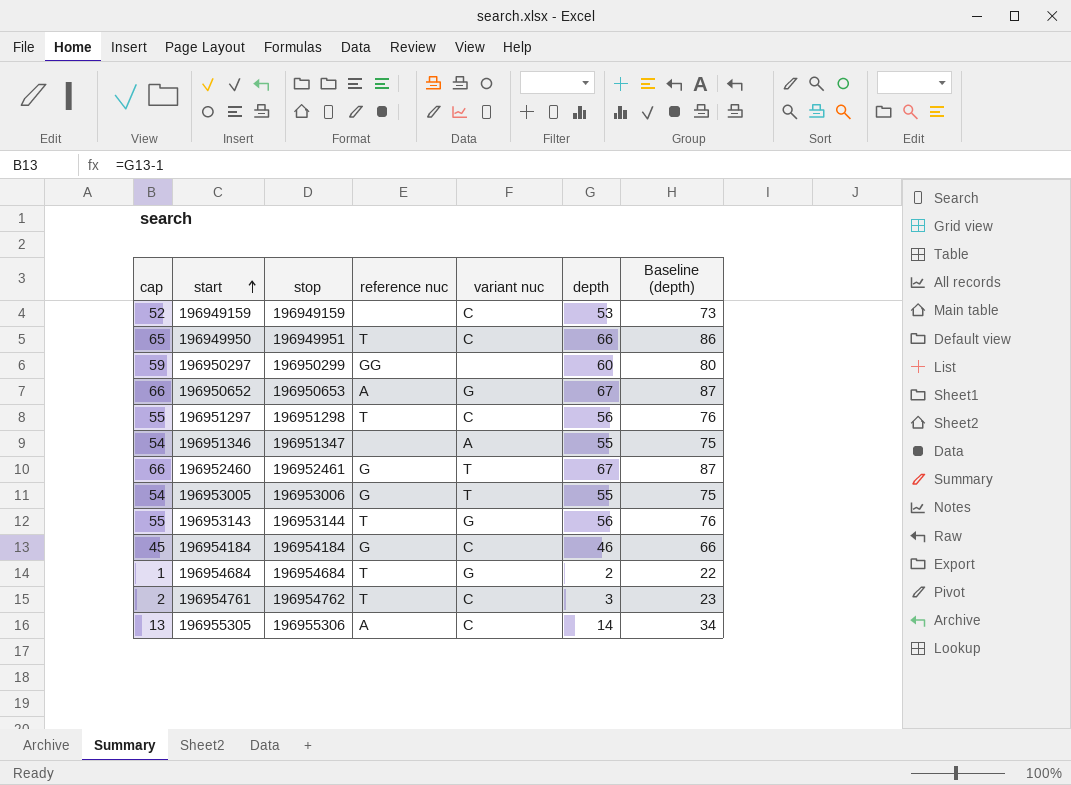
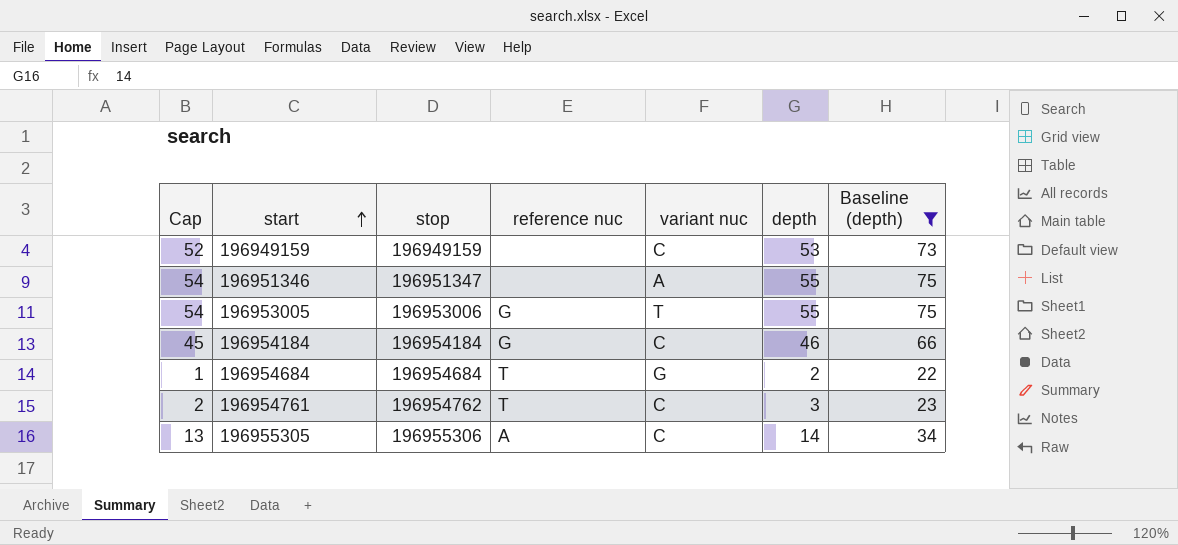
filter: none -> Baseline (depth) <= 75
column name: cap -> Cap

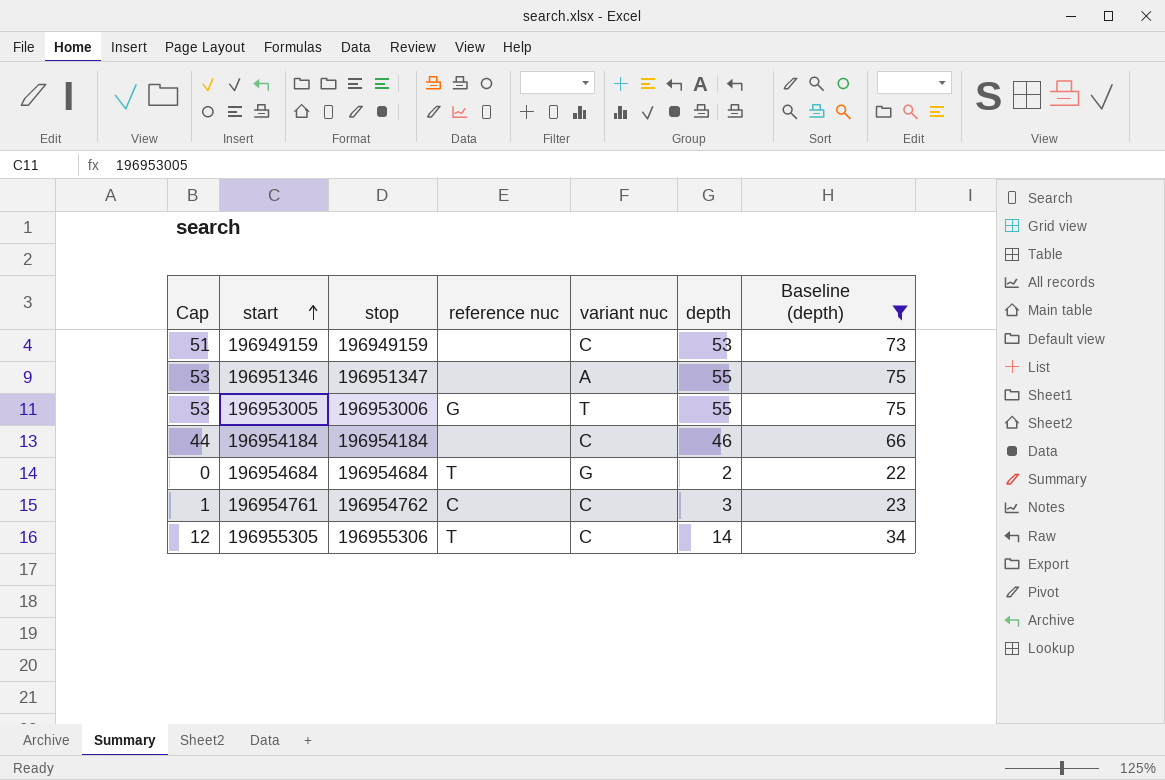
column Cap | formula: [depth] - 1 -> [depth] - 2
196954184 | reference nuc: G -> none
196954761 | reference nuc: T -> C
196955305 | reference nuc: A -> T

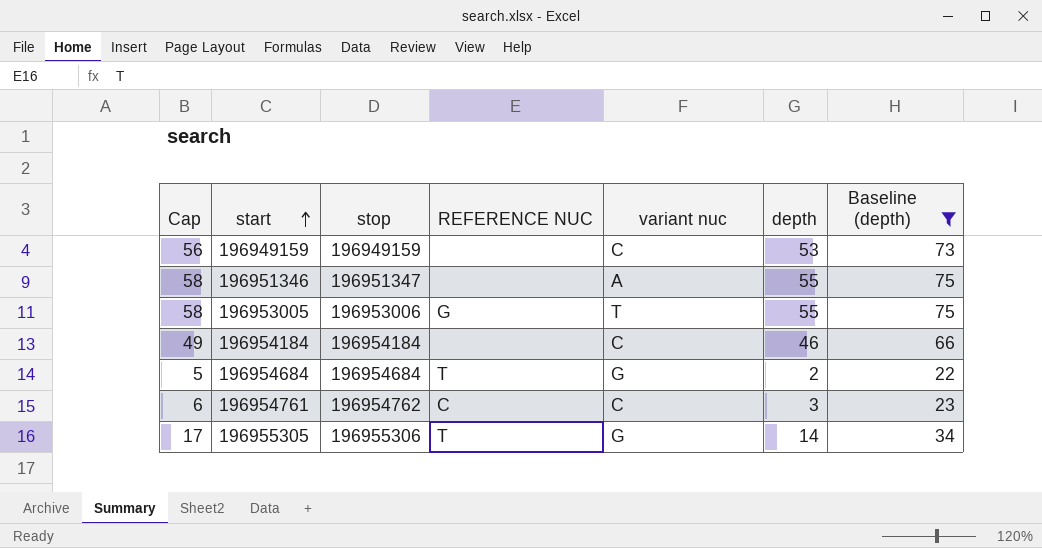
column Cap | formula: [depth] - 2 -> [depth] + 3
column name: reference nuc -> REFERENCE NUC
196955305 | variant nuc: C -> G

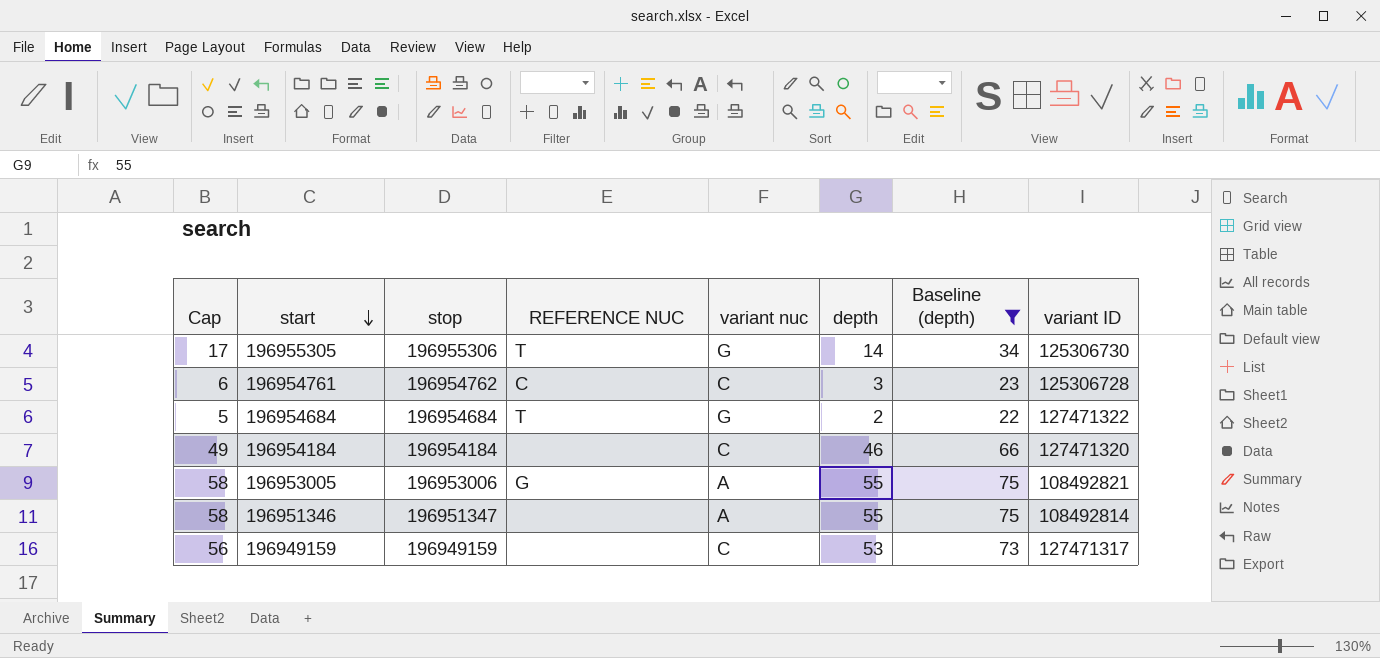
row order: start ascending -> start descending
column variant ID | position: none -> 8
196953005 | variant nuc: T -> A

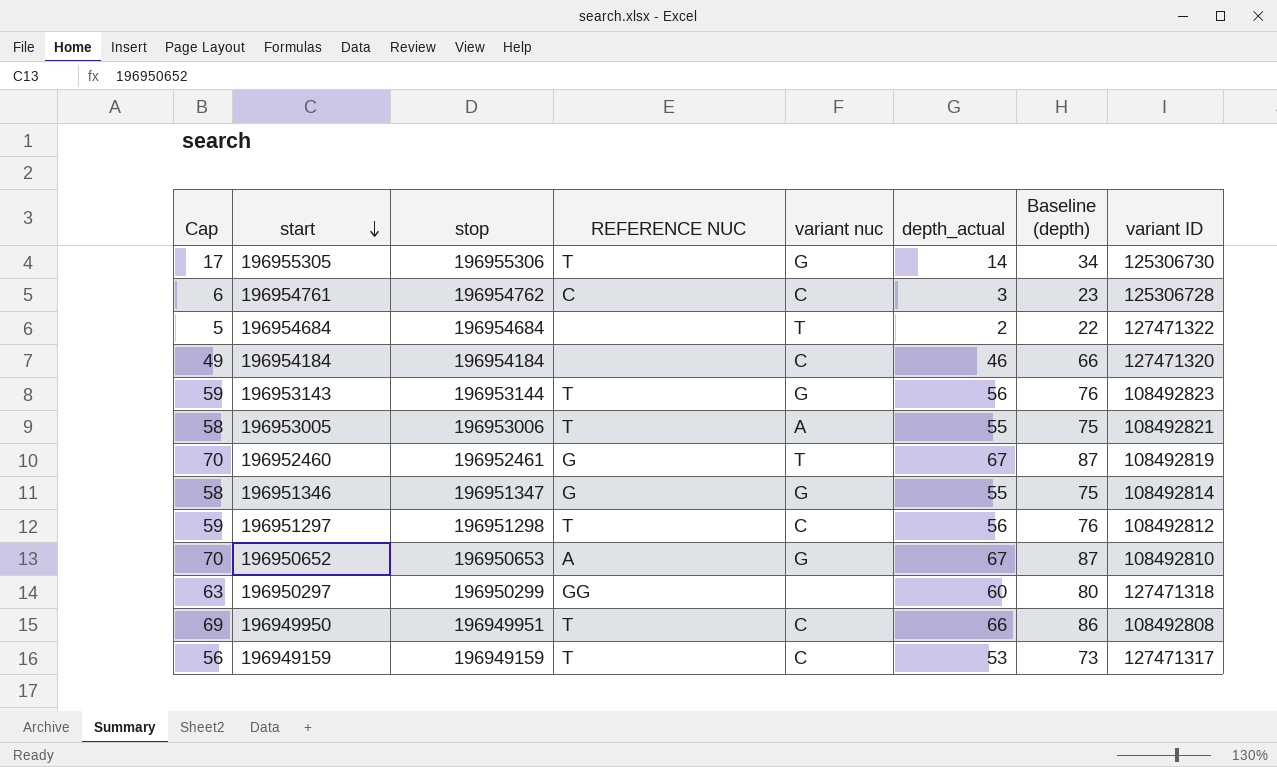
filter: Baseline (depth) <= 75 -> none
column name: depth -> depth_actual
196954684 | REFERENCE NUC: T -> none
196954684 | variant nuc: G -> T
196953005 | REFERENCE NUC: G -> T
196951346 | REFERENCE NUC: none -> G
196951346 | variant nuc: A -> G
196949159 | REFERENCE NUC: none -> T

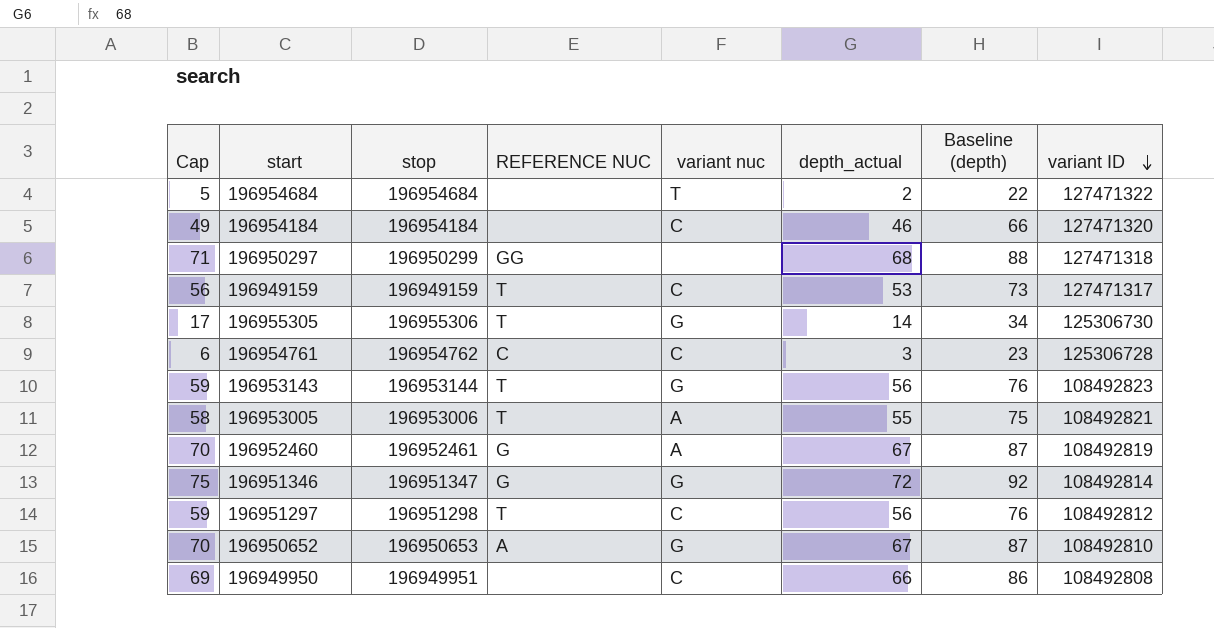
row order: start descending -> variant ID descending
196950297 | Cap: 63 -> 71
196950297 | depth_actual: 60 -> 68
196950297 | Baseline (depth): 80 -> 88
196952460 | variant nuc: T -> A
196951346 | Cap: 58 -> 75
196951346 | depth_actual: 55 -> 72
196951346 | Baseline (depth): 75 -> 92
196949950 | REFERENCE NUC: T -> none

